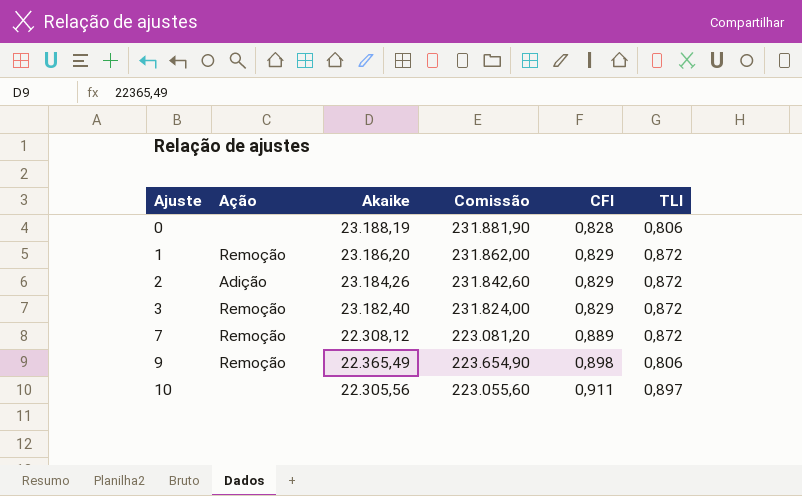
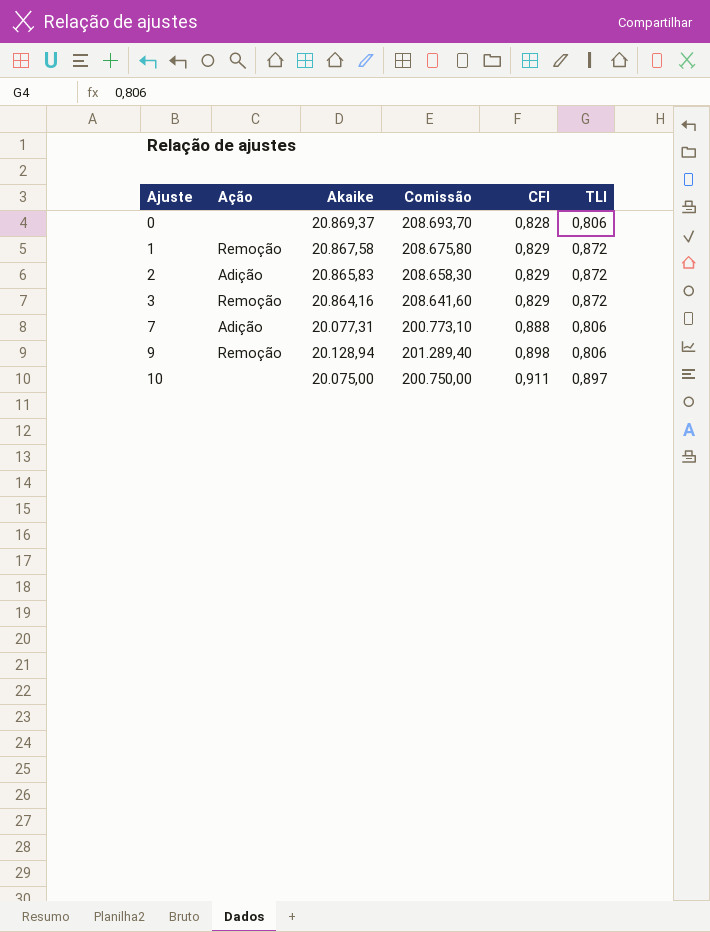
0 | Akaike: 23.188,19 -> 20.869,37
0 | Comissão: 231.881,90 -> 208.693,70
1 | Akaike: 23.186,20 -> 20.867,58
1 | Comissão: 231.862,00 -> 208.675,80
2 | Akaike: 23.184,26 -> 20.865,83
2 | Comissão: 231.842,60 -> 208.658,30
3 | Akaike: 23.182,40 -> 20.864,16
3 | Comissão: 231.824,00 -> 208.641,60
7 | Ação: Remoção -> Adição
7 | Akaike: 22.308,12 -> 20.077,31
7 | Comissão: 223.081,20 -> 200.773,10
7 | CFI: 0,889 -> 0,888
7 | TLI: 0,872 -> 0,806
9 | Akaike: 22.365,49 -> 20.128,94
9 | Comissão: 223.654,90 -> 201.289,40
10 | Akaike: 22.305,56 -> 20.075,00
10 | Comissão: 223.055,60 -> 200.750,00

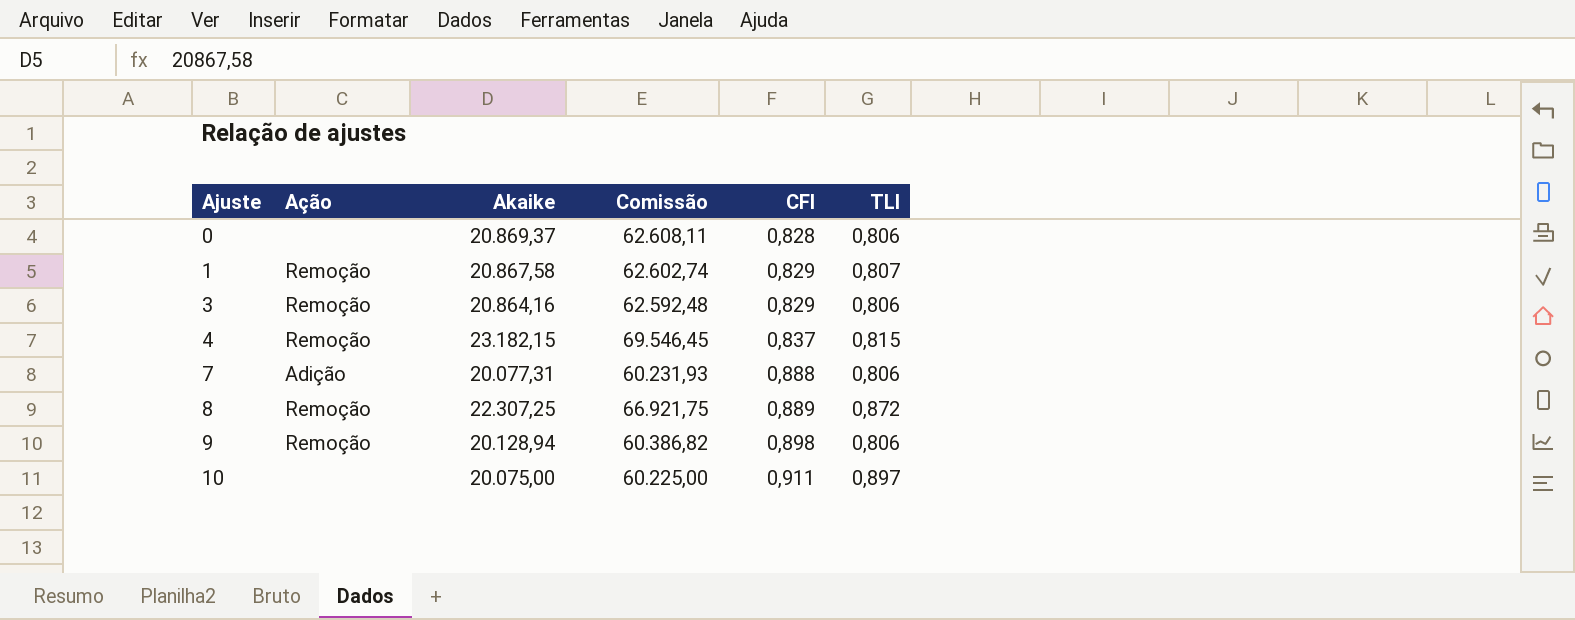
column Comissão | formula: [Akaike] * 10 -> [Akaike] * 3
row 2: Adição | 20.865,83 | 208.658,30 | 0,829 | 0,872 -> none
1 | TLI: 0,872 -> 0,807
3 | TLI: 0,872 -> 0,806
row 4: none -> Remoção | 23.182,15 | 69.546,45 | 0,837 | 0,815
row 8: none -> Remoção | 22.307,25 | 66.921,75 | 0,889 | 0,872

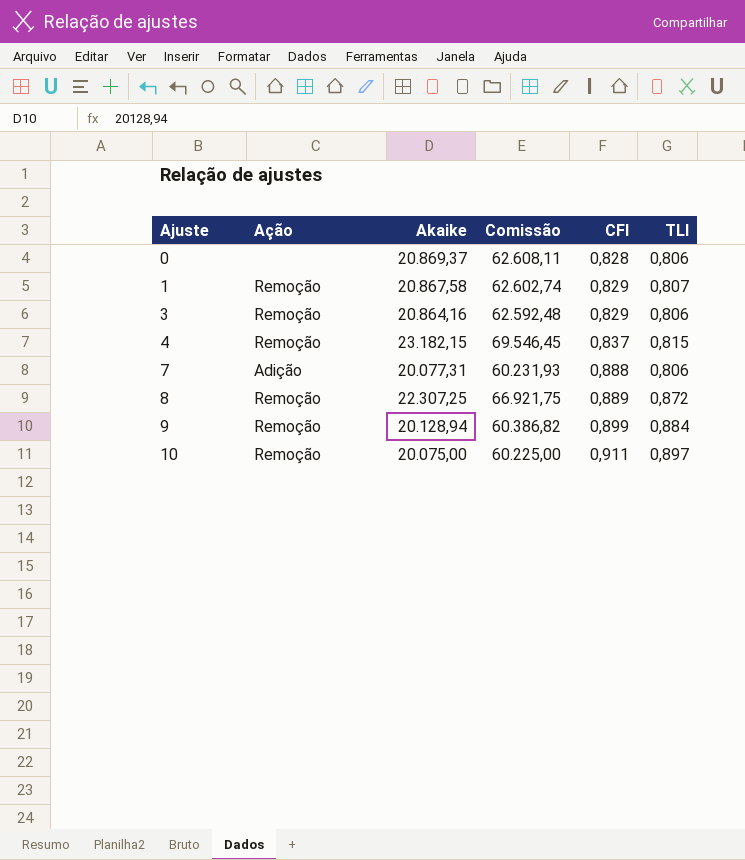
9 | CFI: 0,898 -> 0,899
9 | TLI: 0,806 -> 0,884
10 | Ação: none -> Remoção

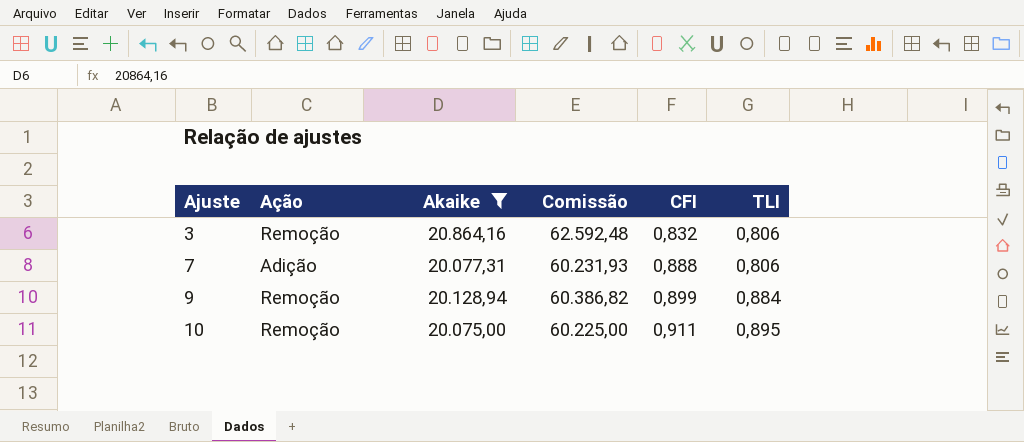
filter: none -> Akaike <= 20.864,16
3 | CFI: 0,829 -> 0,832
10 | TLI: 0,897 -> 0,895

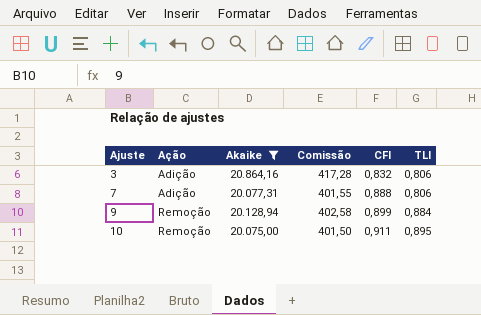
column Comissão | formula: [Akaike] * 3 -> [Akaike] * 0,02
3 | Ação: Remoção -> Adição

